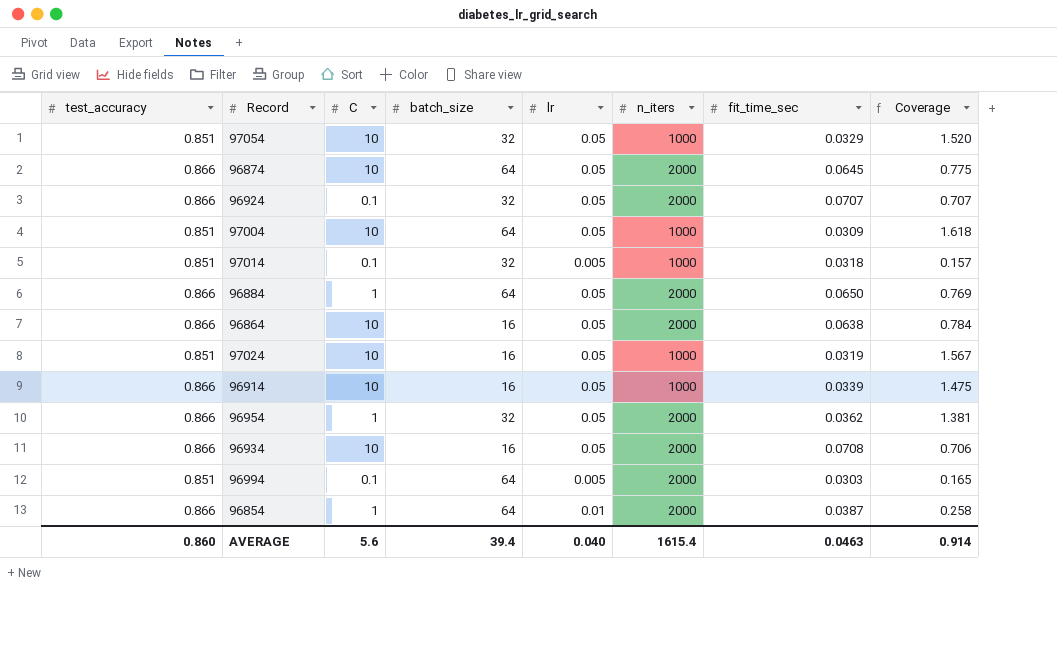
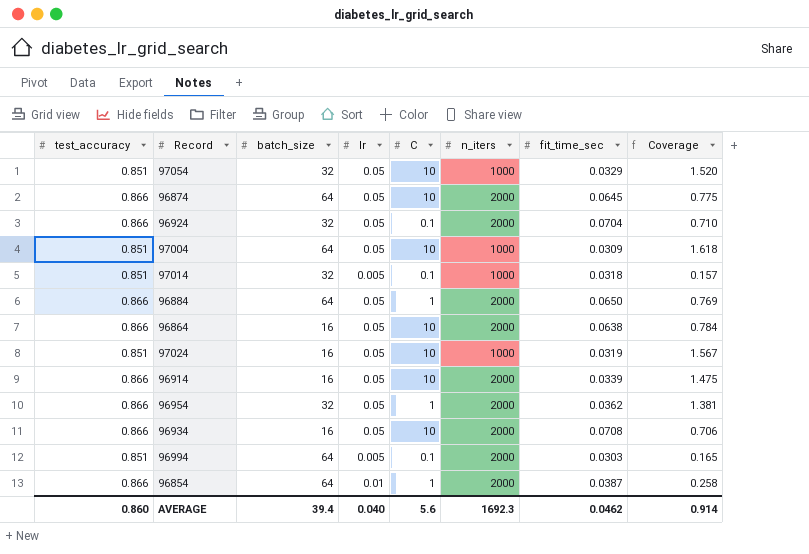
column C | position: 3 -> 5
96924 | fit_time_sec: 0.0707 -> 0.0704
96924 | Coverage: 0.707 -> 0.710
96914 | n_iters: 1000 -> 2000
AVERAGE | n_iters: 1615.4 -> 1692.3
AVERAGE | fit_time_sec: 0.0463 -> 0.0462

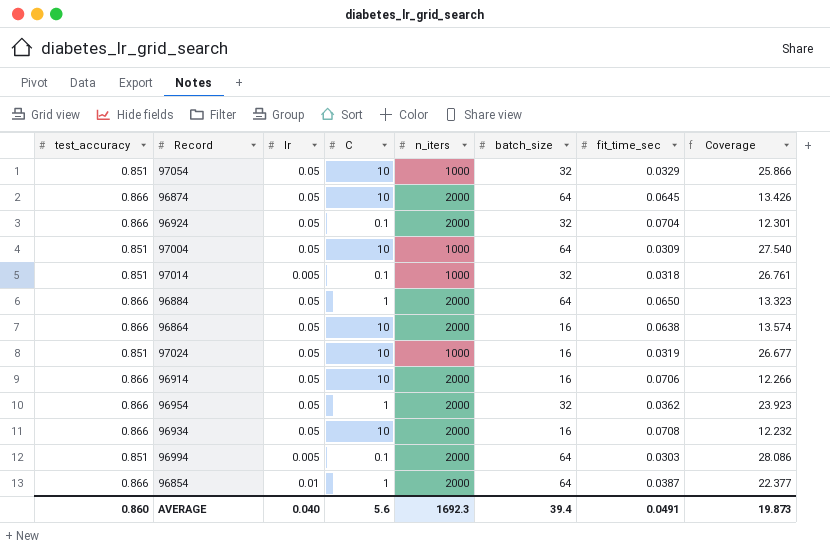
column batch_size | position: 3 -> 6
column Coverage | formula: [lr] / [fit_time_sec] -> [test_accuracy] / [fit_time_sec]
96914 | fit_time_sec: 0.0339 -> 0.0706
AVERAGE | fit_time_sec: 0.0462 -> 0.0491
AVERAGE | Coverage: 0.914 -> 19.873

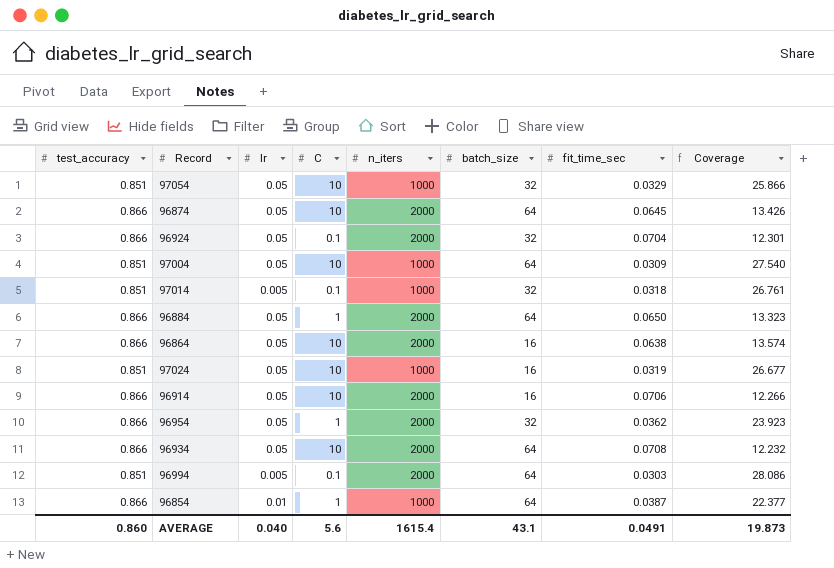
96934 | batch_size: 16 -> 64
96854 | n_iters: 2000 -> 1000
AVERAGE | n_iters: 1692.3 -> 1615.4
AVERAGE | batch_size: 39.4 -> 43.1

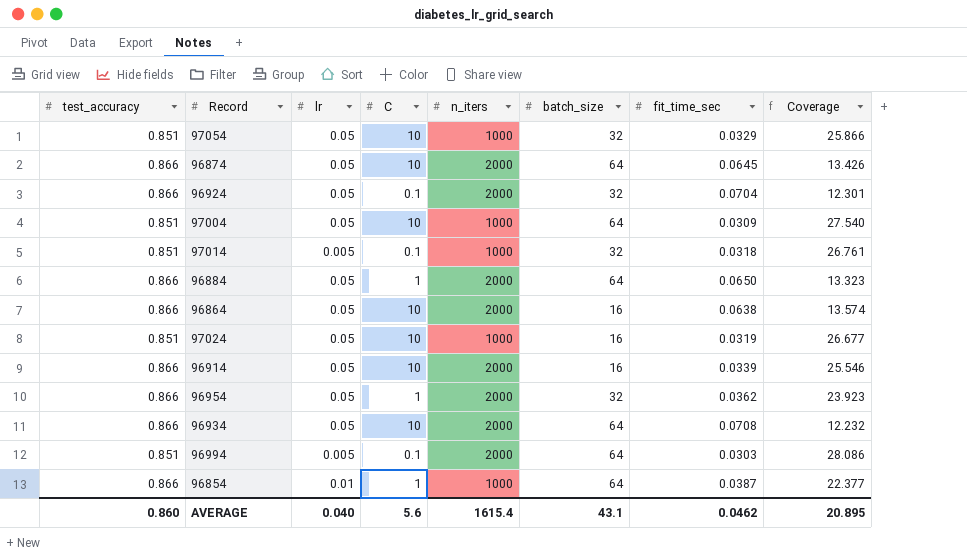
96914 | fit_time_sec: 0.0706 -> 0.0339
96914 | Coverage: 12.266 -> 25.546
AVERAGE | fit_time_sec: 0.0491 -> 0.0462
AVERAGE | Coverage: 19.873 -> 20.895

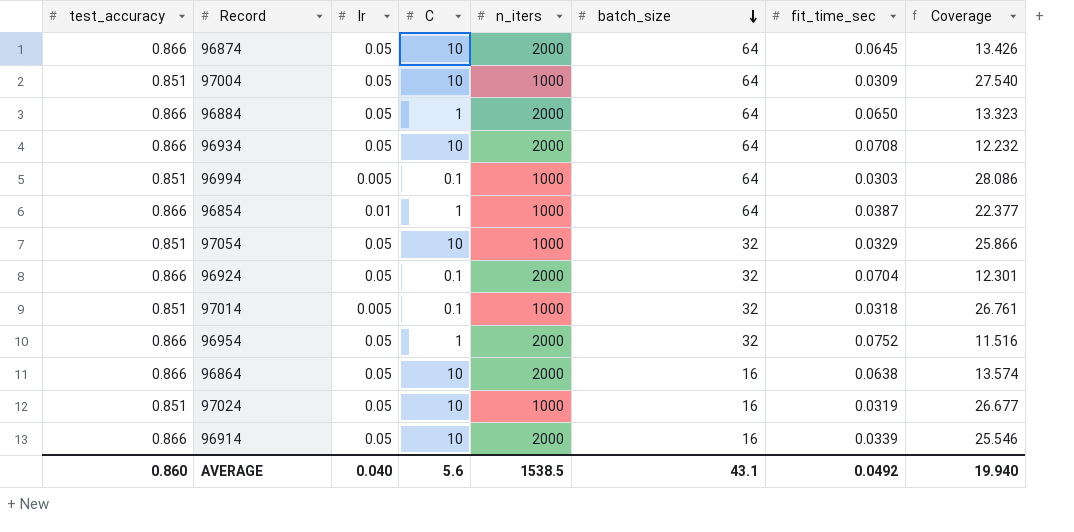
row order: none -> batch_size descending
96994 | n_iters: 2000 -> 1000
96954 | fit_time_sec: 0.0362 -> 0.0752
96954 | Coverage: 23.923 -> 11.516
AVERAGE | n_iters: 1615.4 -> 1538.5
AVERAGE | fit_time_sec: 0.0462 -> 0.0492
AVERAGE | Coverage: 20.895 -> 19.940

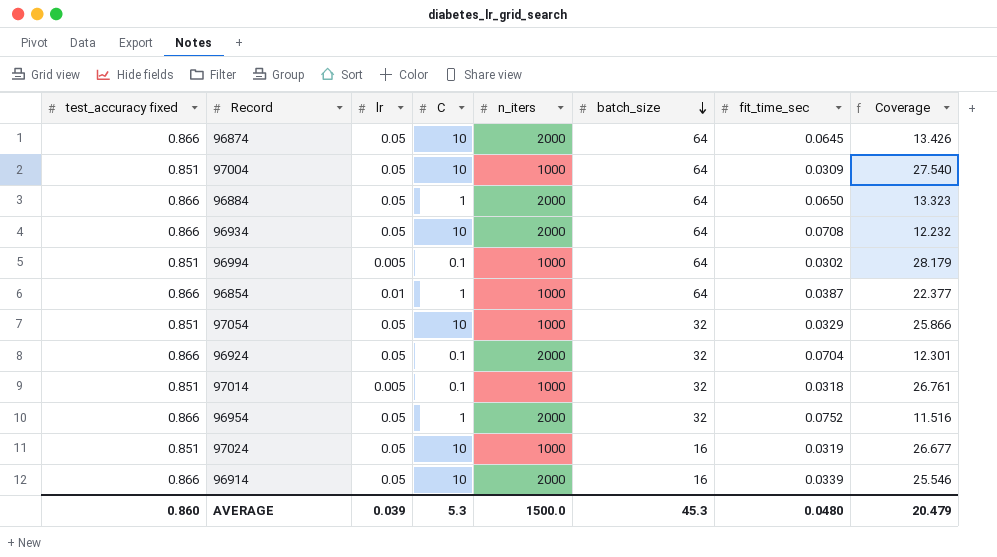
column name: test_accuracy -> test_accuracy fixed
row 96864: 0.866 | 0.05 | 10 | 2000 | 16 | 0.0638 | 13.574 -> none
96994 | fit_time_sec: 0.0303 -> 0.0302
96994 | Coverage: 28.086 -> 28.179
AVERAGE | lr: 0.040 -> 0.039
AVERAGE | C: 5.6 -> 5.3
AVERAGE | n_iters: 1538.5 -> 1500.0
AVERAGE | batch_size: 43.1 -> 45.3
AVERAGE | fit_time_sec: 0.0492 -> 0.0480
AVERAGE | Coverage: 19.940 -> 20.479

